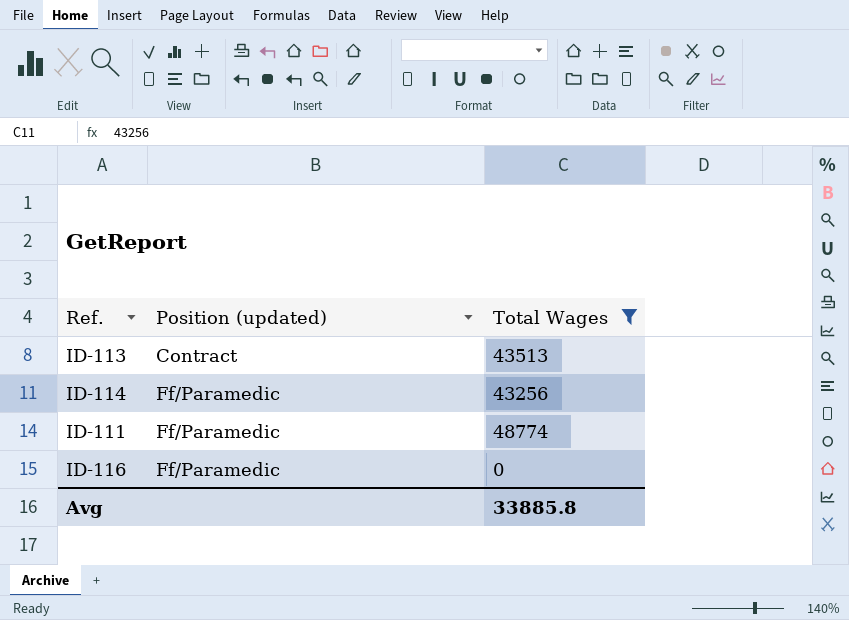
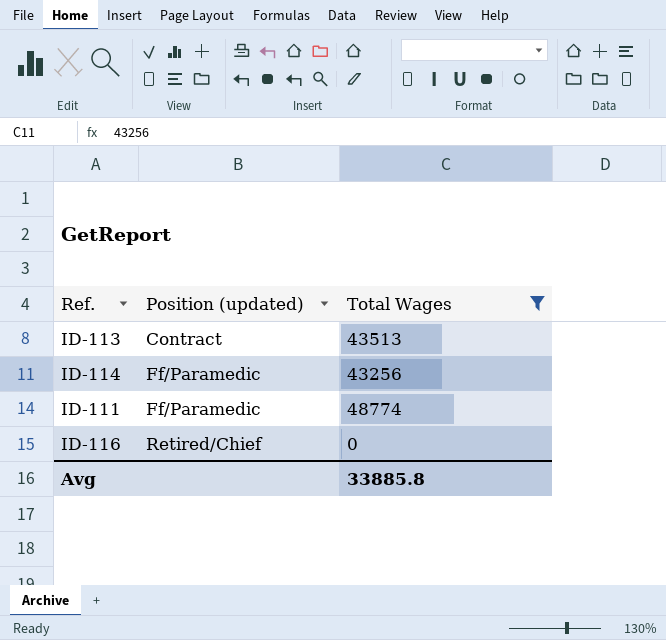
ID-116 | Position (updated): Ff/Paramedic -> Retired/Chief

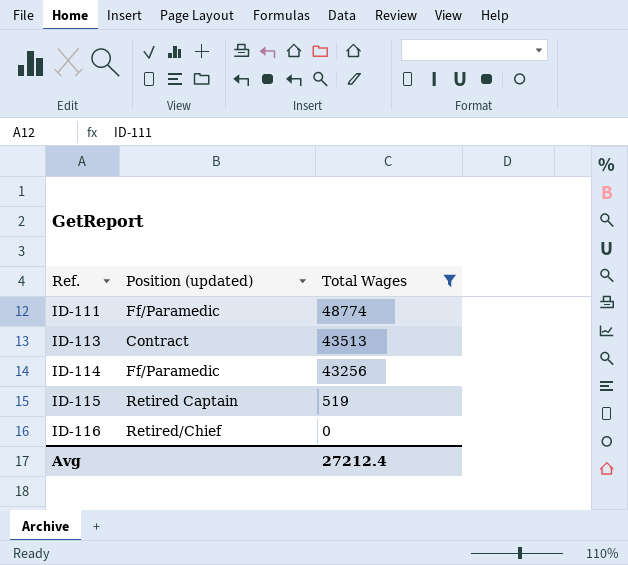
row order: Position (updated) ascending -> Ref. ascending
row ID-115: none -> Retired Captain | 519
Avg | Total Wages: 33885.8 -> 27212.4

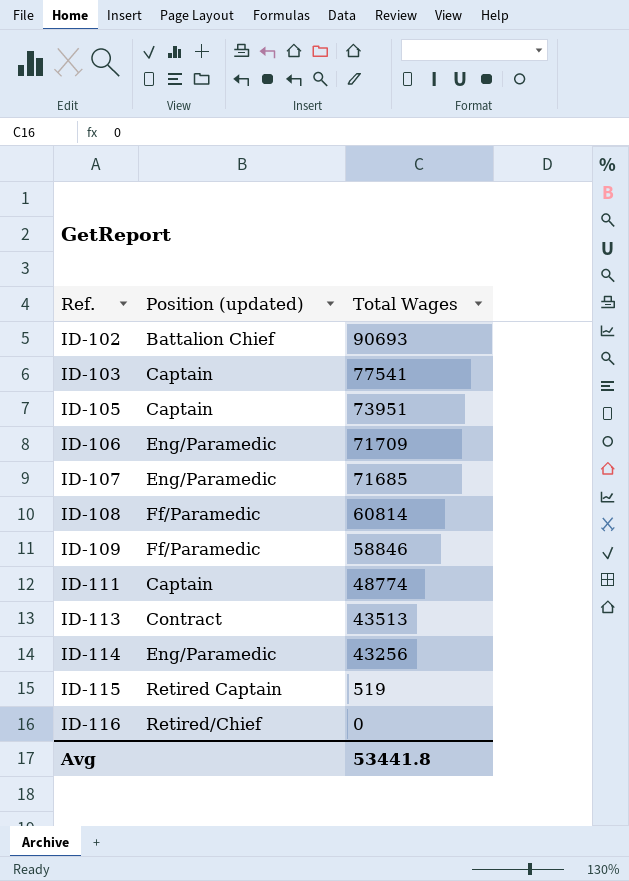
filter: Total Wages <= 48774 -> none
ID-111 | Position (updated): Ff/Paramedic -> Captain
ID-114 | Position (updated): Ff/Paramedic -> Eng/Paramedic
Avg | Total Wages: 27212.4 -> 53441.8

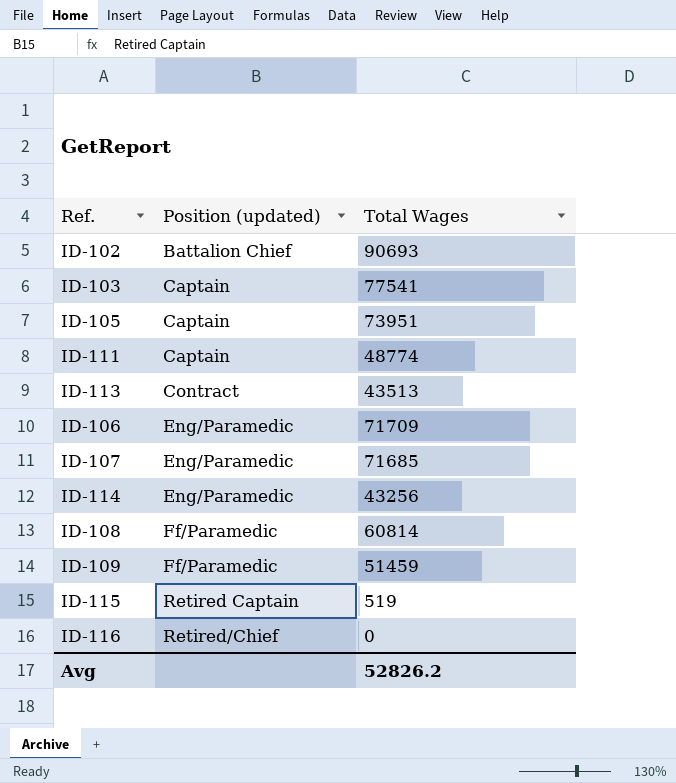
row order: Ref. ascending -> Position (updated) ascending
ID-109 | Total Wages: 58846 -> 51459
Avg | Total Wages: 53441.8 -> 52826.2

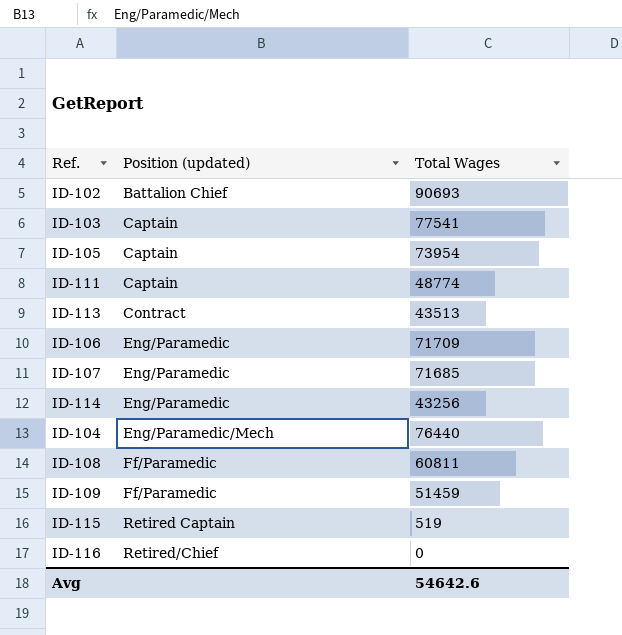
ID-105 | Total Wages: 73951 -> 73954
row ID-104: none -> Eng/Paramedic/Mech | 76440
ID-108 | Total Wages: 60814 -> 60811
Avg | Total Wages: 52826.2 -> 54642.6

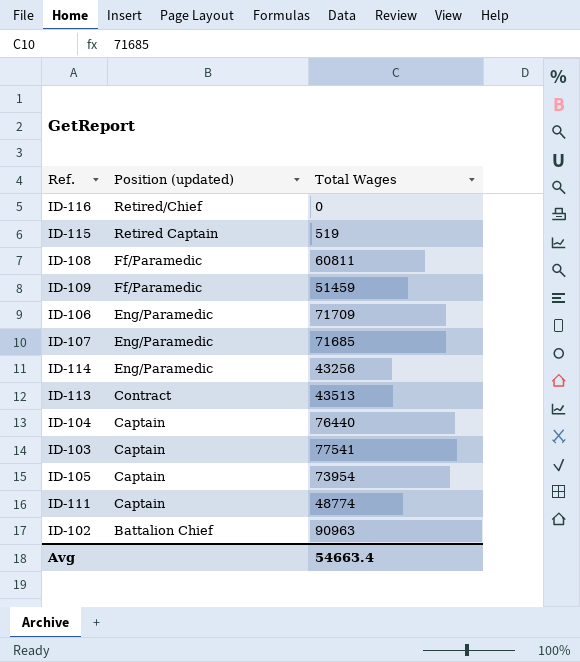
row order: Position (updated) ascending -> Position (updated) descending
ID-104 | Position (updated): Eng/Paramedic/Mech -> Captain
ID-102 | Total Wages: 90693 -> 90963
Avg | Total Wages: 54642.6 -> 54663.4

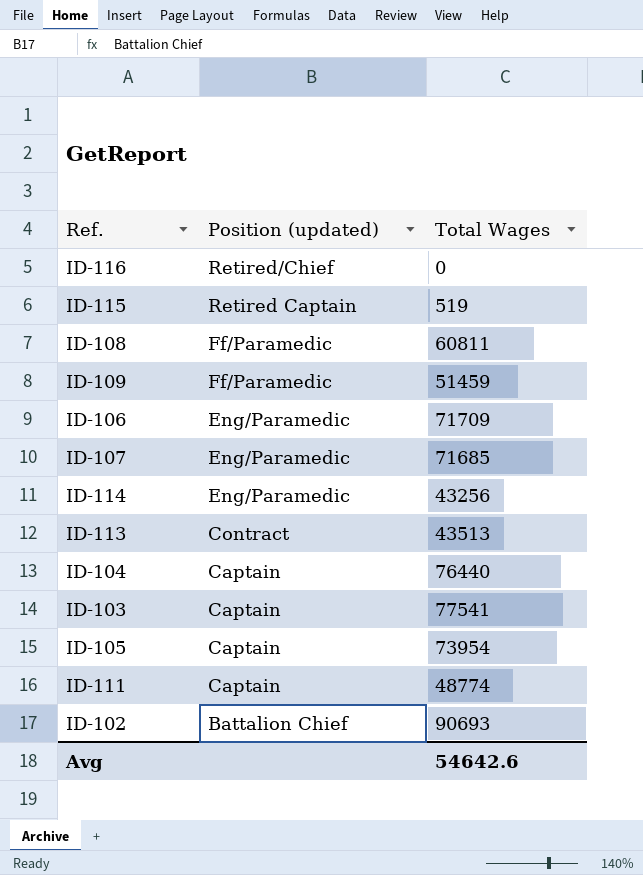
ID-102 | Total Wages: 90963 -> 90693
Avg | Total Wages: 54663.4 -> 54642.6

